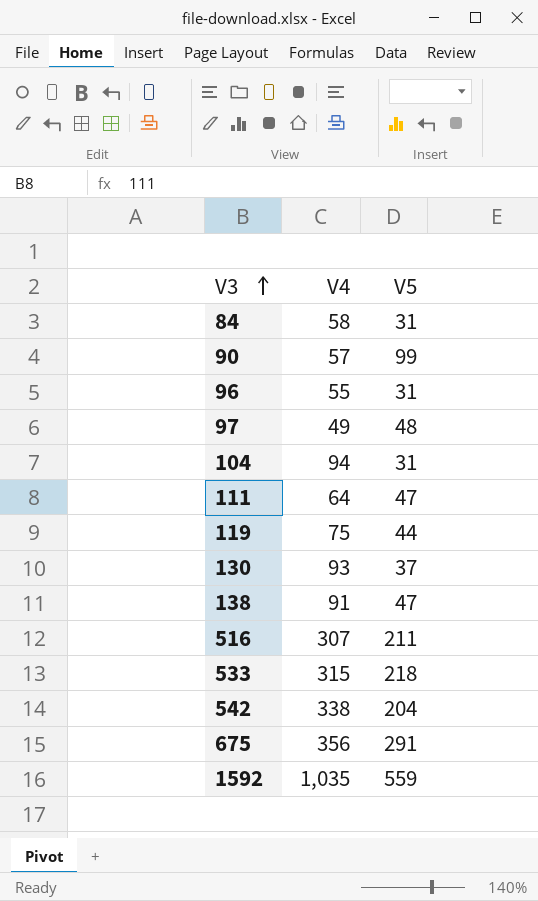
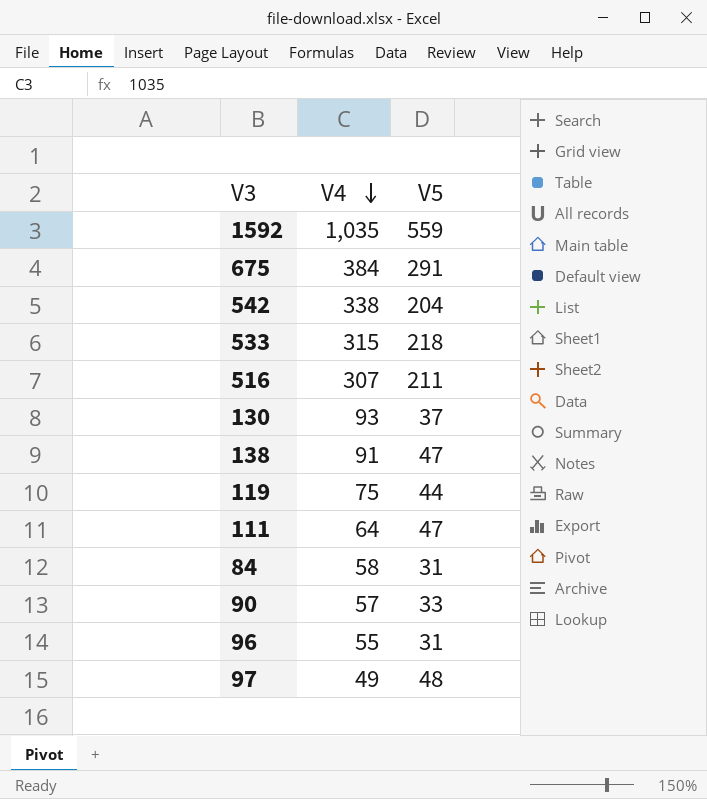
row order: V3 ascending -> V4 descending
row 104: 94 | 31 -> none
675 | V4: 356 -> 384
90 | V5: 99 -> 33

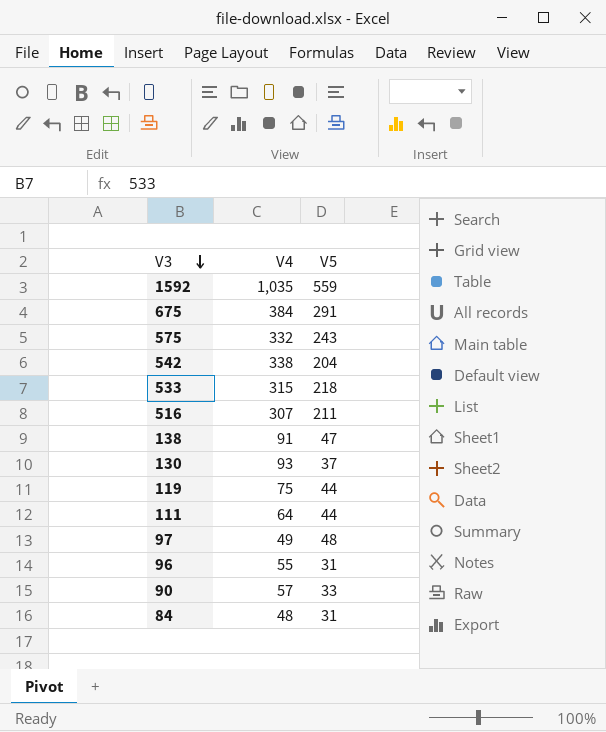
row order: V4 descending -> V3 descending
row 575: none -> 332 | 243
111 | V5: 47 -> 44
84 | V4: 58 -> 48

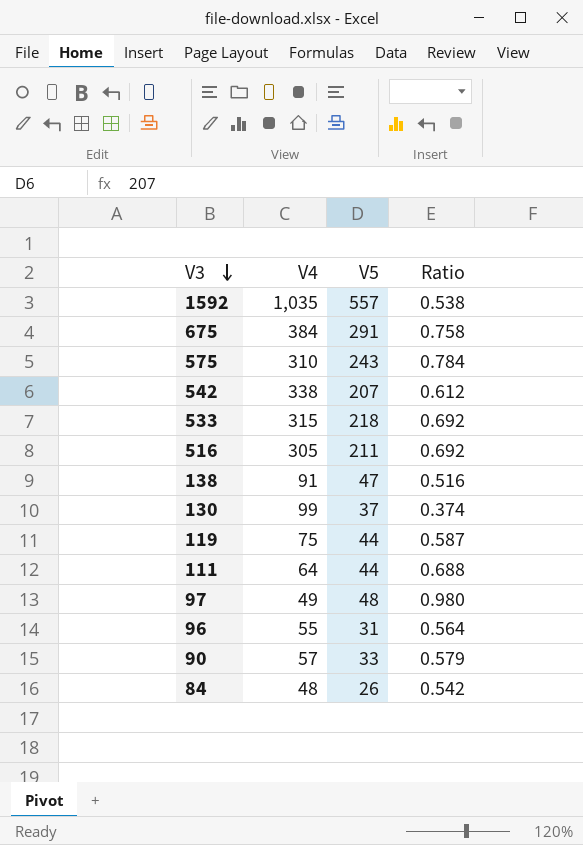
column Ratio | formula: none -> [V5] / [V4]
1592 | V5: 559 -> 557
575 | V4: 332 -> 310
542 | V5: 204 -> 207
516 | V4: 307 -> 305
130 | V4: 93 -> 99
84 | V5: 31 -> 26

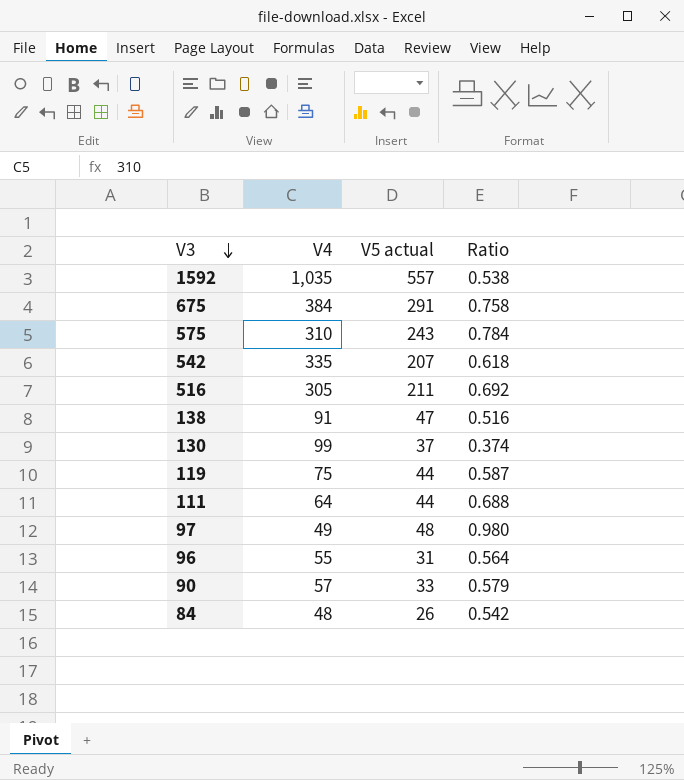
column name: V5 -> V5 actual
row 533: 315 | 218 | 0.692 -> none
542 | V4: 338 -> 335
542 | Ratio: 0.612 -> 0.618

